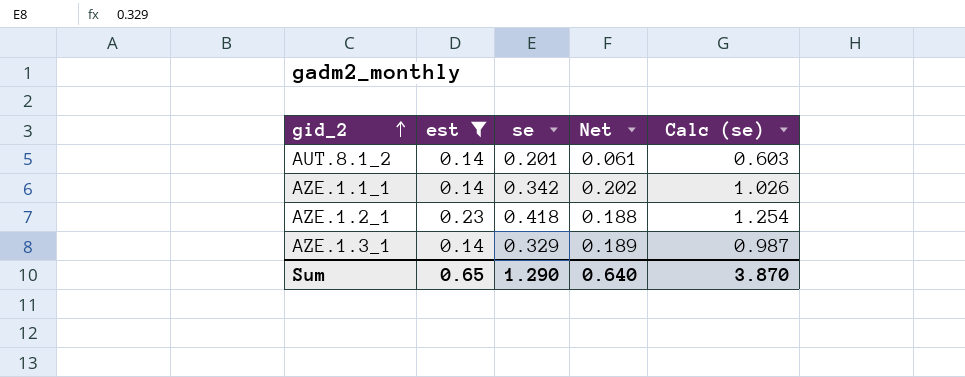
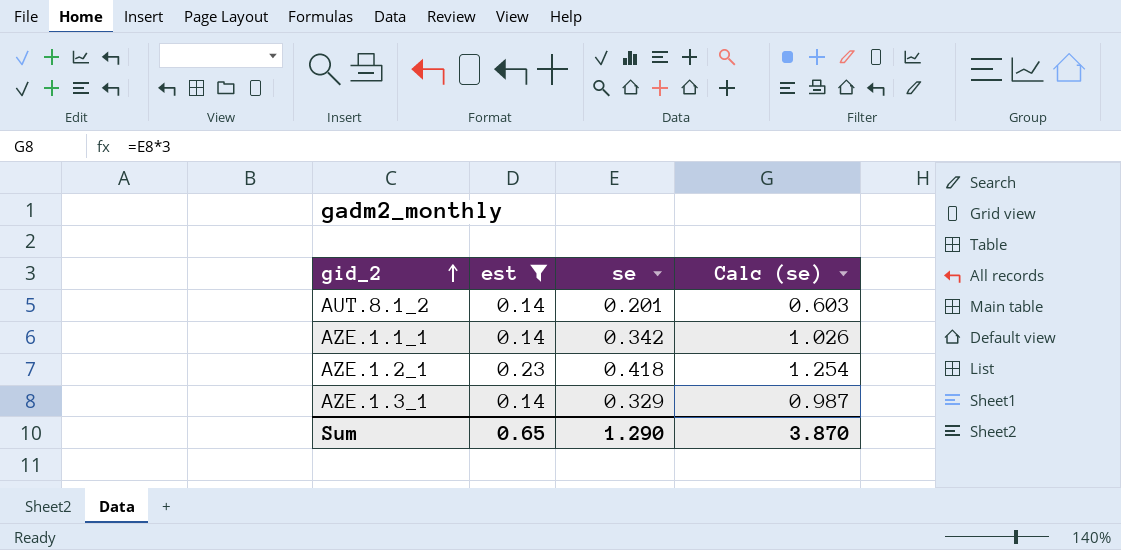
column Net | formula: [se] - [est] -> none

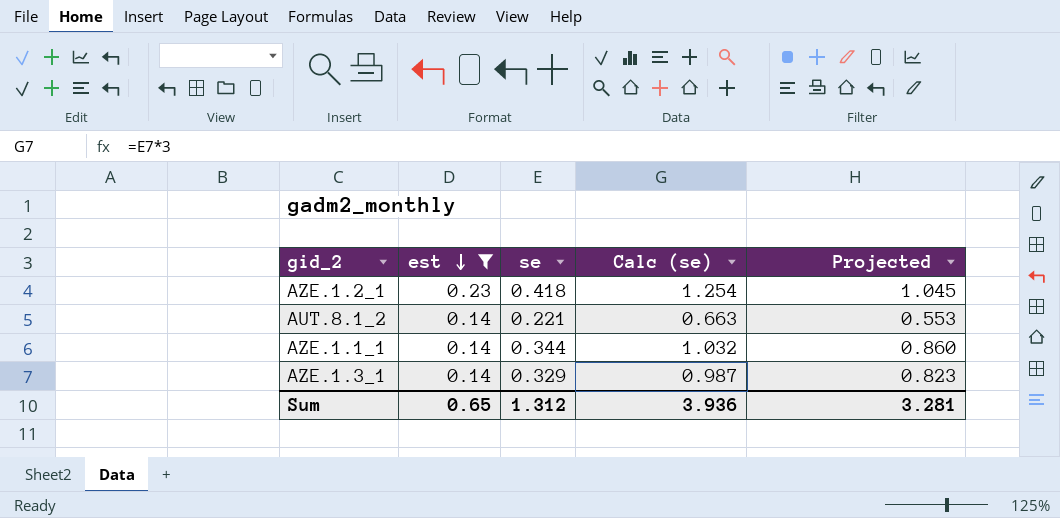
row order: gid_2 ascending -> est descending
column Projected | formula: none -> [se] * 2.5
AUT.8.1_2 | se: 0.201 -> 0.221
AUT.8.1_2 | Calc (se): 0.603 -> 0.663
AZE.1.1_1 | se: 0.342 -> 0.344
AZE.1.1_1 | Calc (se): 1.026 -> 1.032
Sum | se: 1.290 -> 1.312
Sum | Calc (se): 3.870 -> 3.936

